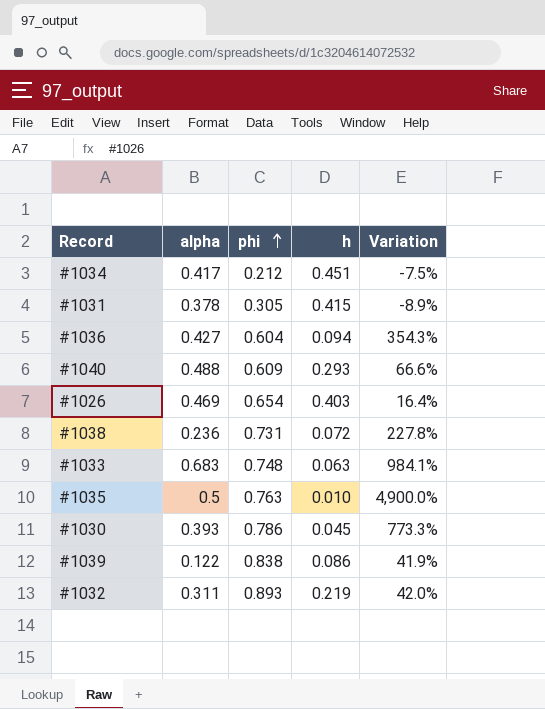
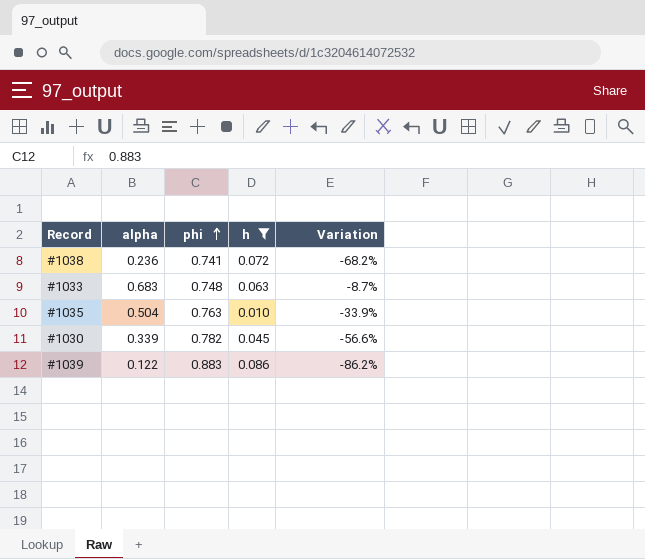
filter: none -> h <= 0.086
column Variation | formula: ([alpha] - [h]) / [h] -> ([alpha] - [phi]) / [phi]
#1038 | phi: 0.731 -> 0.741
#1035 | alpha: 0.5 -> 0.504
#1030 | alpha: 0.393 -> 0.339
#1030 | phi: 0.786 -> 0.782
#1039 | phi: 0.838 -> 0.883

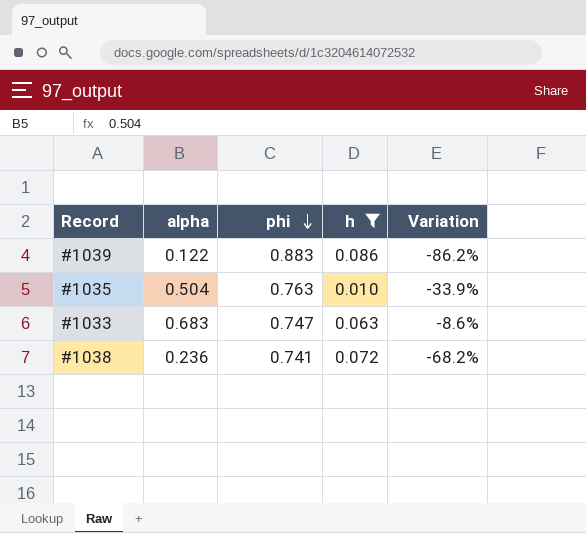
row order: phi ascending -> phi descending
row #1030: 0.339 | 0.782 | 0.045 | -56.6% -> none
#1033 | phi: 0.748 -> 0.747
#1033 | Variation: -8.7% -> -8.6%

